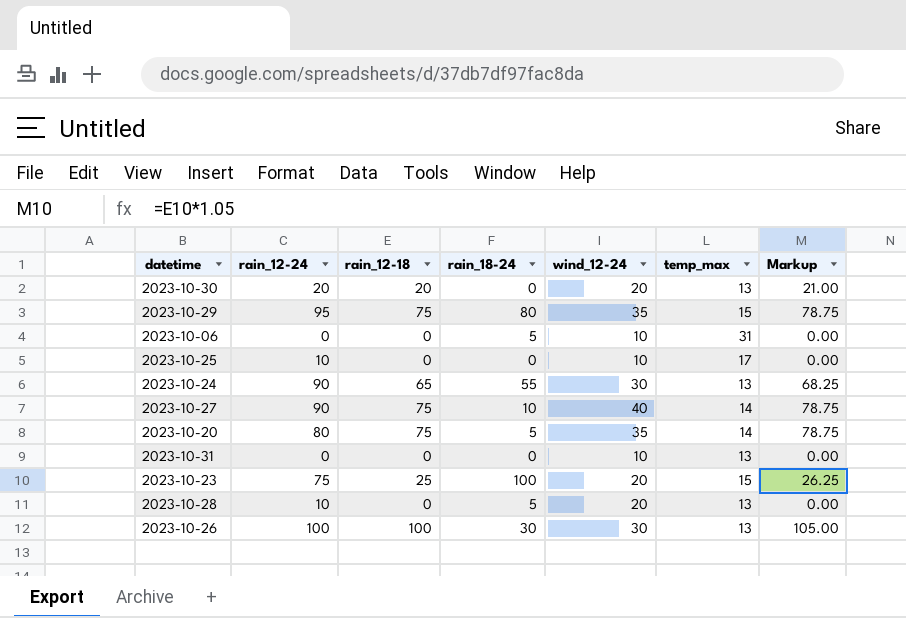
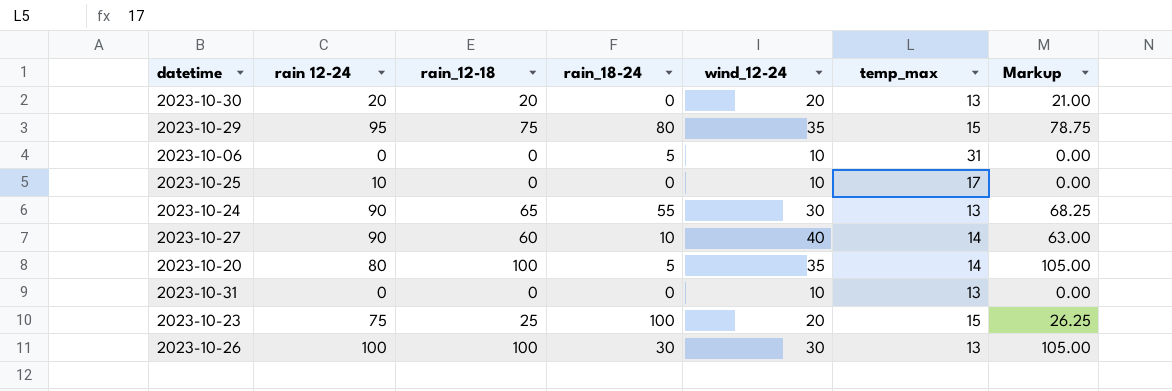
column name: rain_12-24 -> rain 12-24
row 2023-10-28: 10 | 0 | 5 | 20 | 13 | 0.00 -> none
2023-10-27 | rain_12-18: 75 -> 60
2023-10-27 | Markup: 78.75 -> 63.00
2023-10-20 | rain_12-18: 75 -> 100
2023-10-20 | Markup: 78.75 -> 105.00

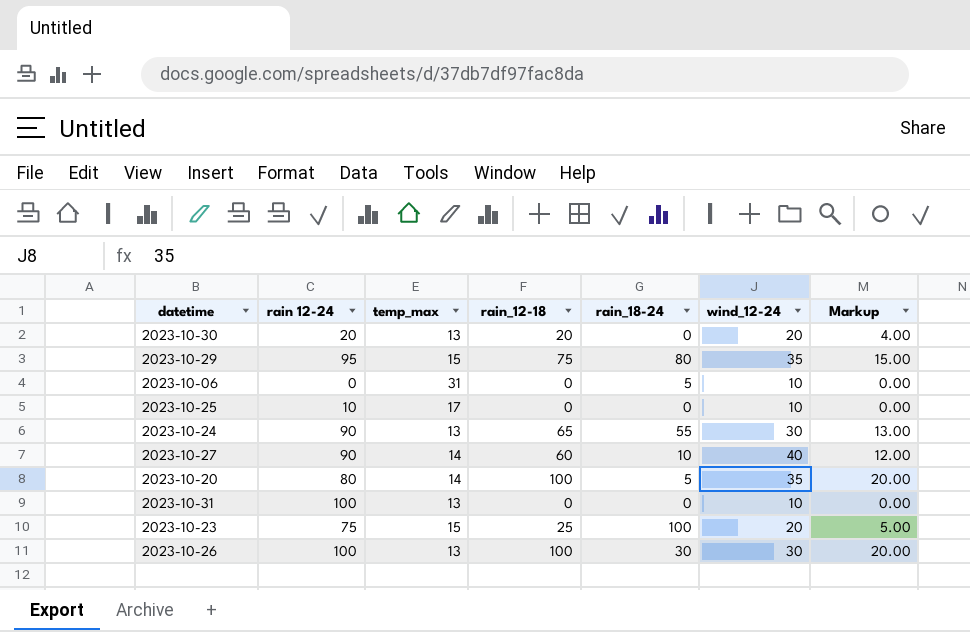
column temp_max | position: 6 -> 3
column Markup | formula: [rain_12-18] * 1.05 -> [rain_12-18] * 0.2
2023-10-31 | rain 12-24: 0 -> 100

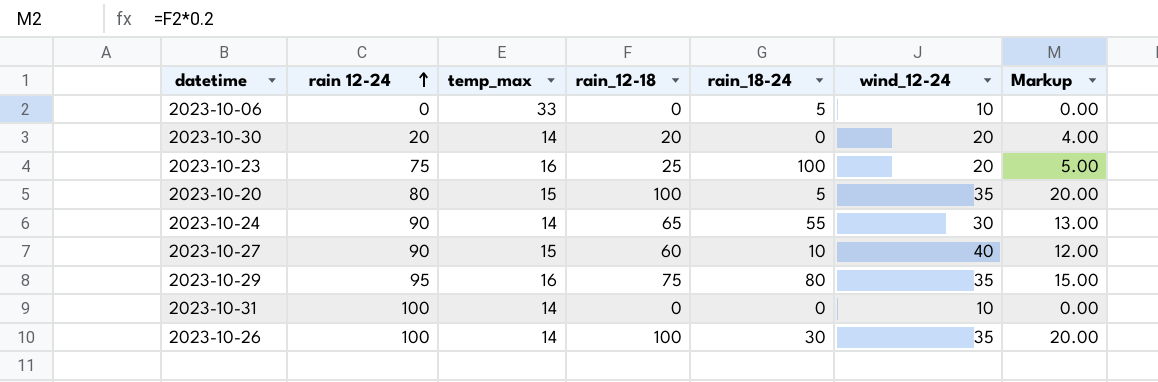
row order: none -> rain 12-24 ascending
row 2023-10-25: 10 | 17 | 0 | 0 | 10 | 0.00 -> none
2023-10-06 | temp_max: 31 -> 33
2023-10-30 | temp_max: 13 -> 14
2023-10-23 | temp_max: 15 -> 16
2023-10-20 | temp_max: 14 -> 15
2023-10-24 | temp_max: 13 -> 14
2023-10-27 | temp_max: 14 -> 15
2023-10-29 | temp_max: 15 -> 16
2023-10-31 | temp_max: 13 -> 14
2023-10-26 | temp_max: 13 -> 14
2023-10-26 | wind_12-24: 30 -> 35

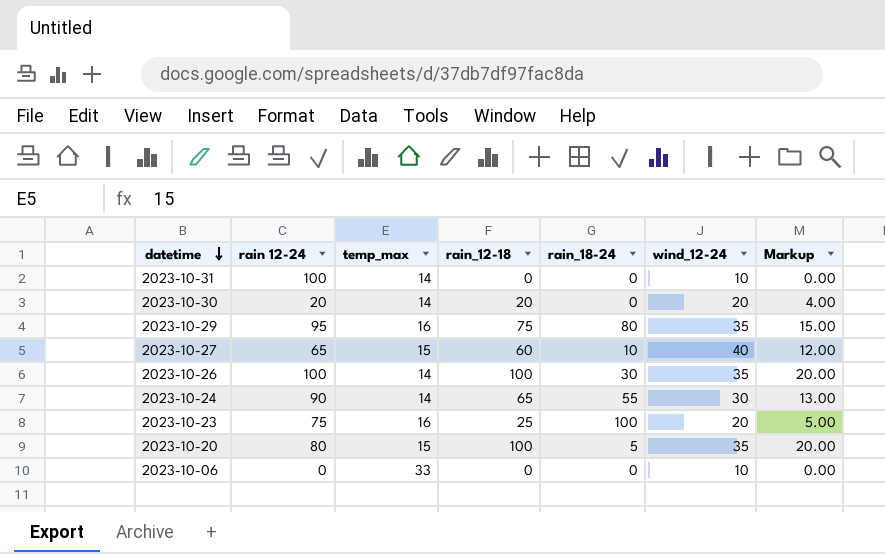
row order: rain 12-24 ascending -> datetime descending
2023-10-27 | rain 12-24: 90 -> 65
2023-10-06 | rain_18-24: 5 -> 0

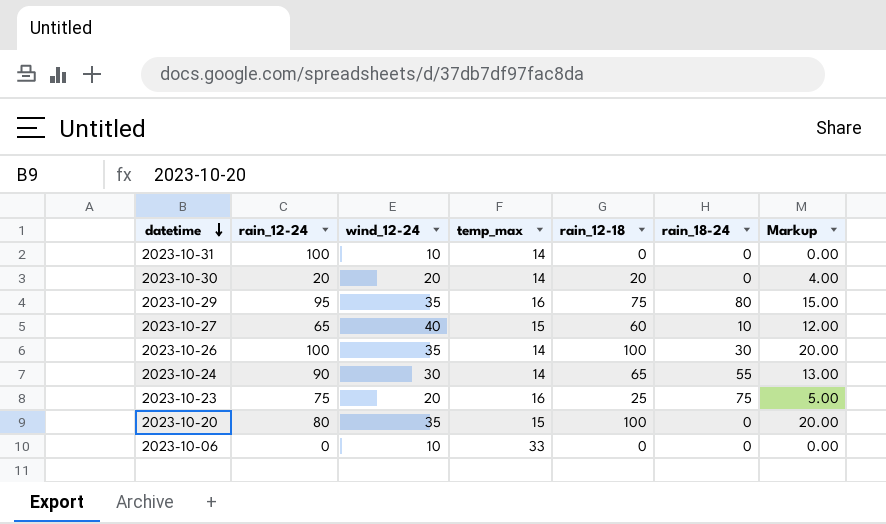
column name: rain 12-24 -> rain_12-24
column wind_12-24 | position: 6 -> 3
2023-10-23 | rain_18-24: 100 -> 75
2023-10-20 | rain_18-24: 5 -> 0

